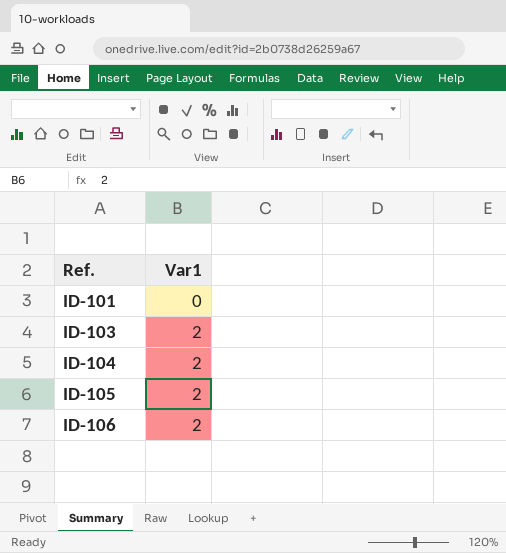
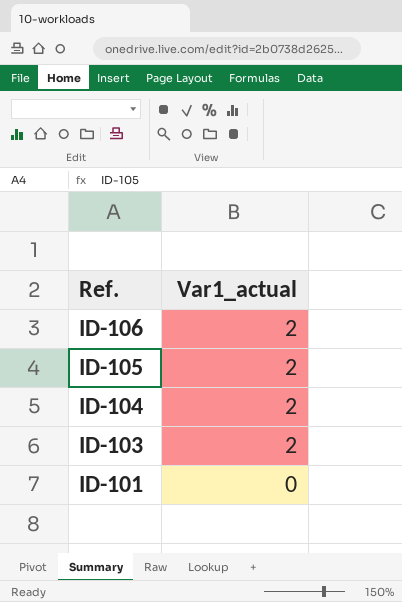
row order: Ref. ascending -> Ref. descending
column name: Var1 -> Var1_actual

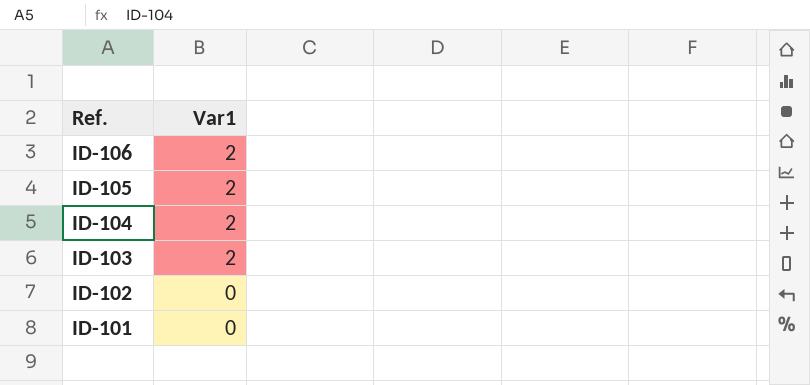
column name: Var1_actual -> Var1
row ID-102: none -> 0

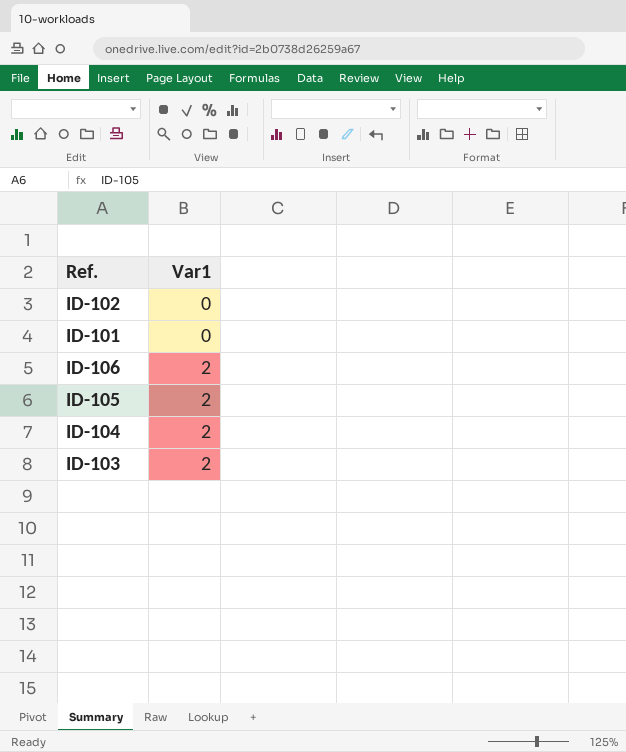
row order: Ref. descending -> Var1 ascending

